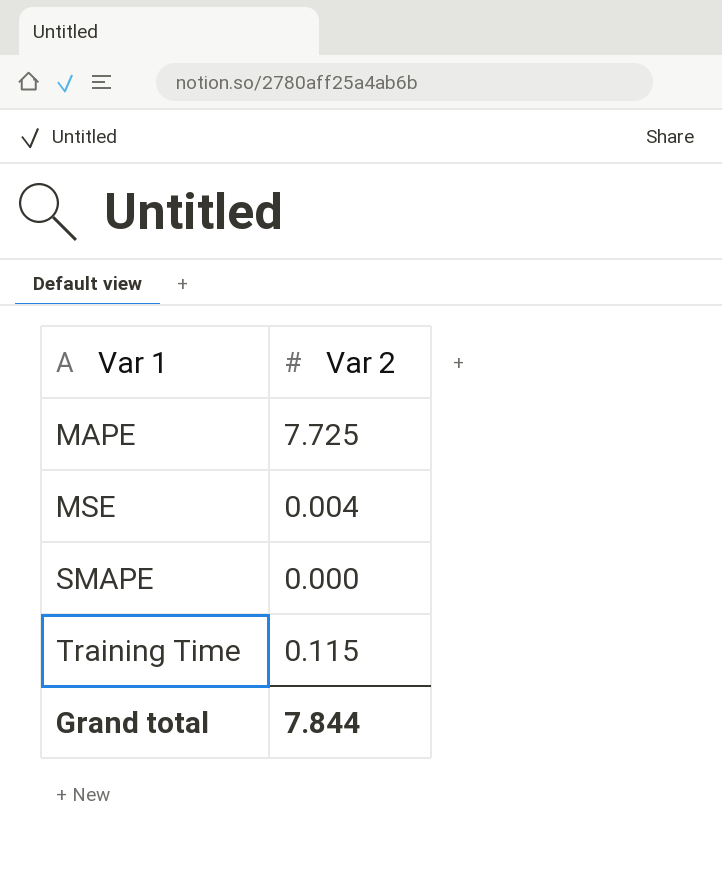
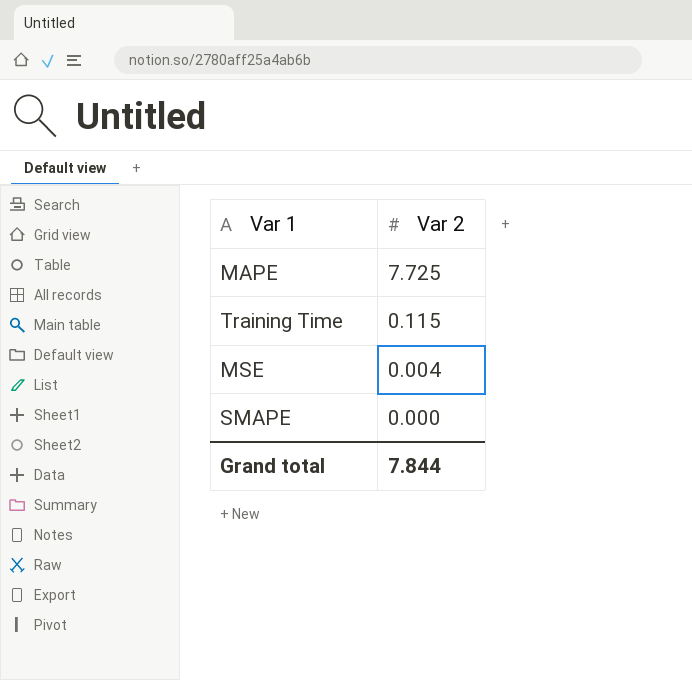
row order: Var 1 ascending -> Var 2 descending

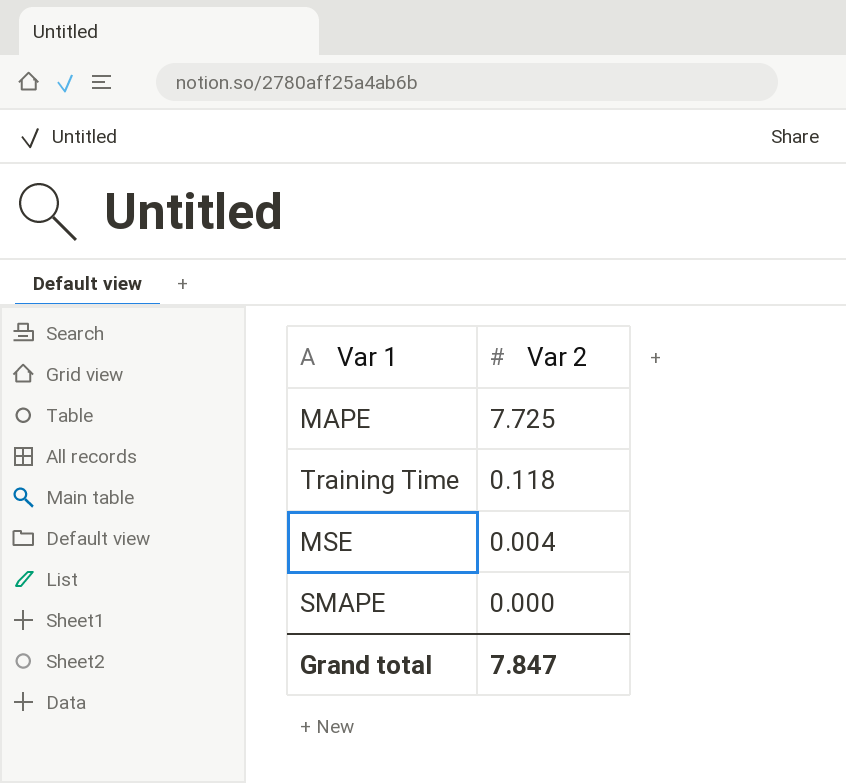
Training Time | Var 2: 0.115 -> 0.118
Grand total | Var 2: 7.844 -> 7.847

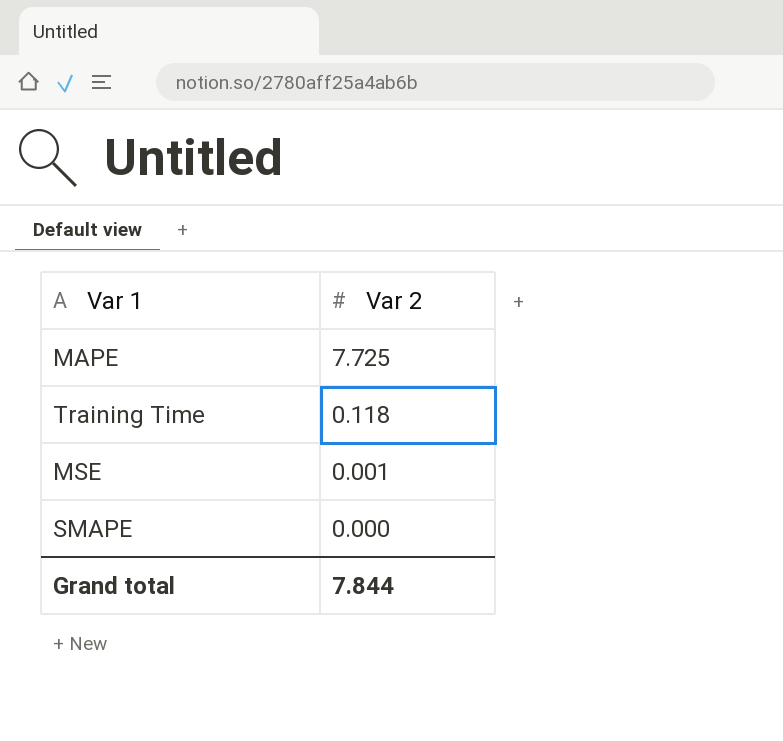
MSE | Var 2: 0.004 -> 0.001
Grand total | Var 2: 7.847 -> 7.844

